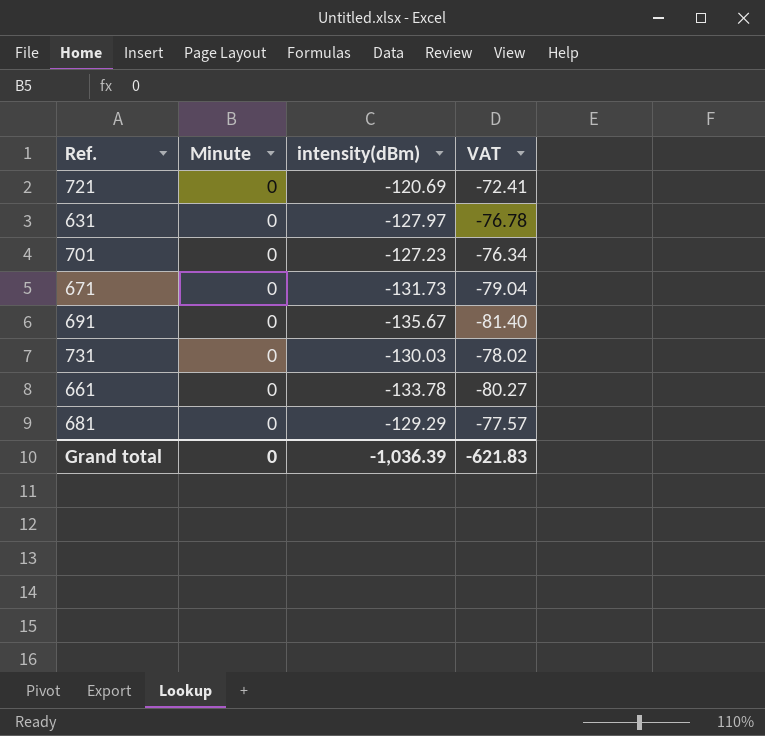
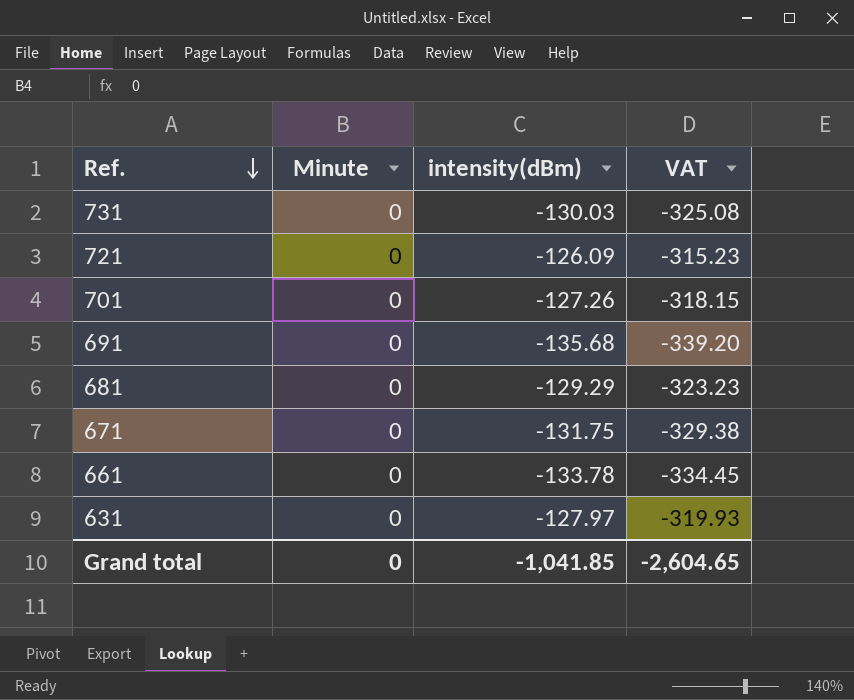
row order: none -> Ref. descending
column VAT | formula: [intensity(dBm)] * 0.6 -> [intensity(dBm)] * 2.5
721 | intensity(dBm): -120.69 -> -126.09
701 | intensity(dBm): -127.23 -> -127.26
691 | intensity(dBm): -135.67 -> -135.68
671 | intensity(dBm): -131.73 -> -131.75
Grand total | intensity(dBm): -1,036.39 -> -1,041.85
Grand total | VAT: -621.83 -> -2,604.65

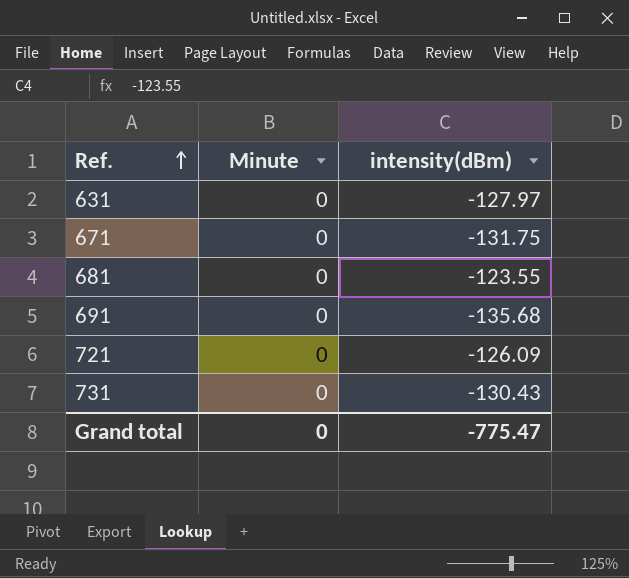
row order: Ref. descending -> Ref. ascending
column VAT | formula: [intensity(dBm)] * 2.5 -> none
row 701: 0 | -127.26 | -318.15 -> none
row 661: 0 | -133.78 | -334.45 -> none
681 | intensity(dBm): -129.29 -> -123.55
731 | intensity(dBm): -130.03 -> -130.43
Grand total | intensity(dBm): -1,041.85 -> -775.47

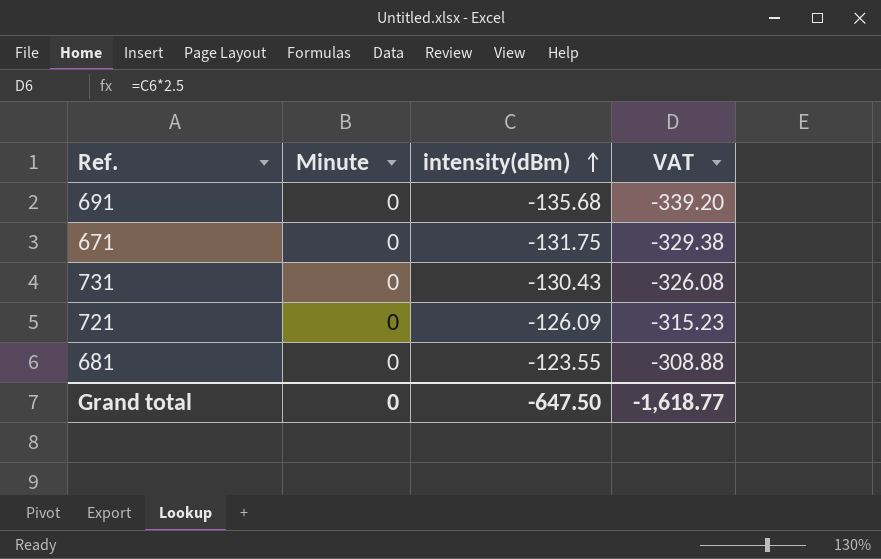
row order: Ref. ascending -> intensity(dBm) ascending
column VAT | formula: none -> [intensity(dBm)] * 2.5
row 631: 0 | -127.97 -> none
Grand total | intensity(dBm): -775.47 -> -647.50

